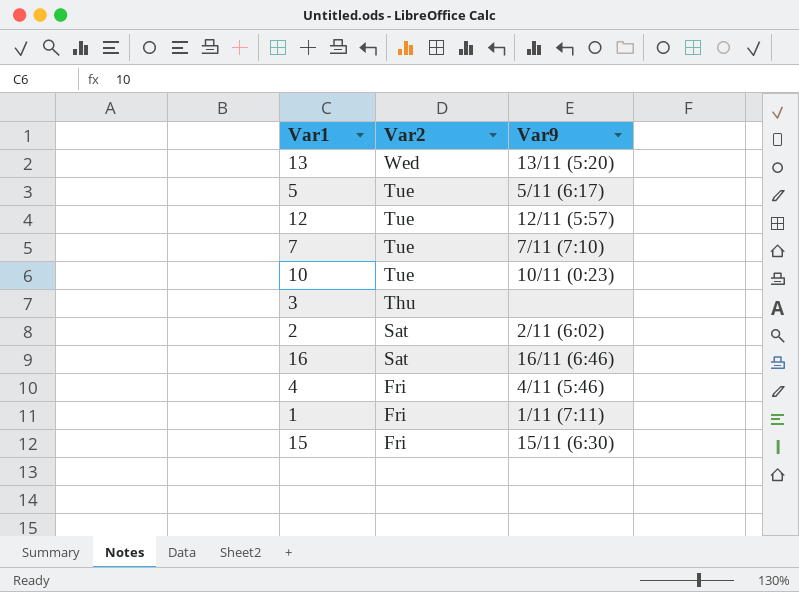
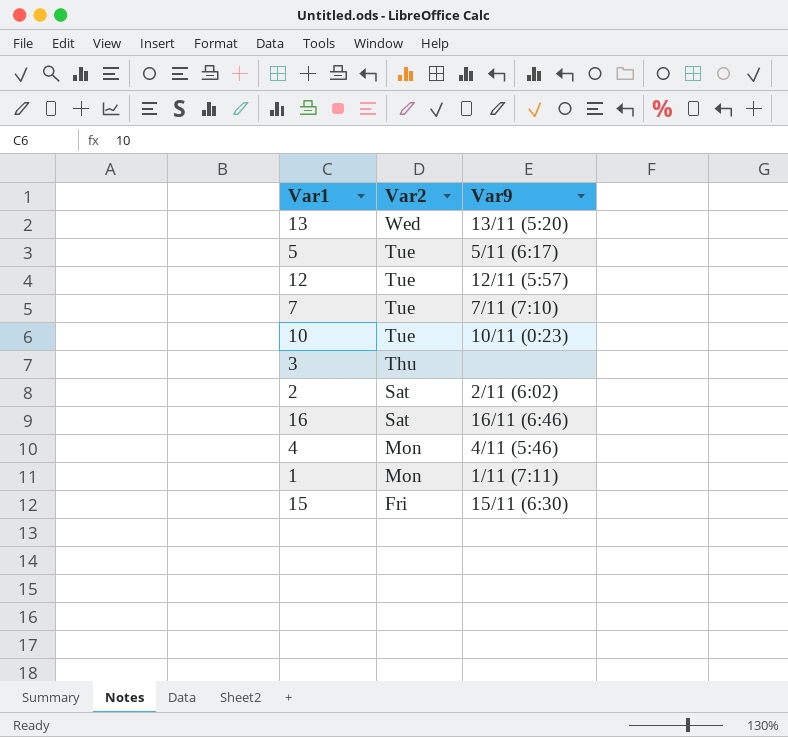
4 | Var2: Fri -> Mon
1 | Var2: Fri -> Mon

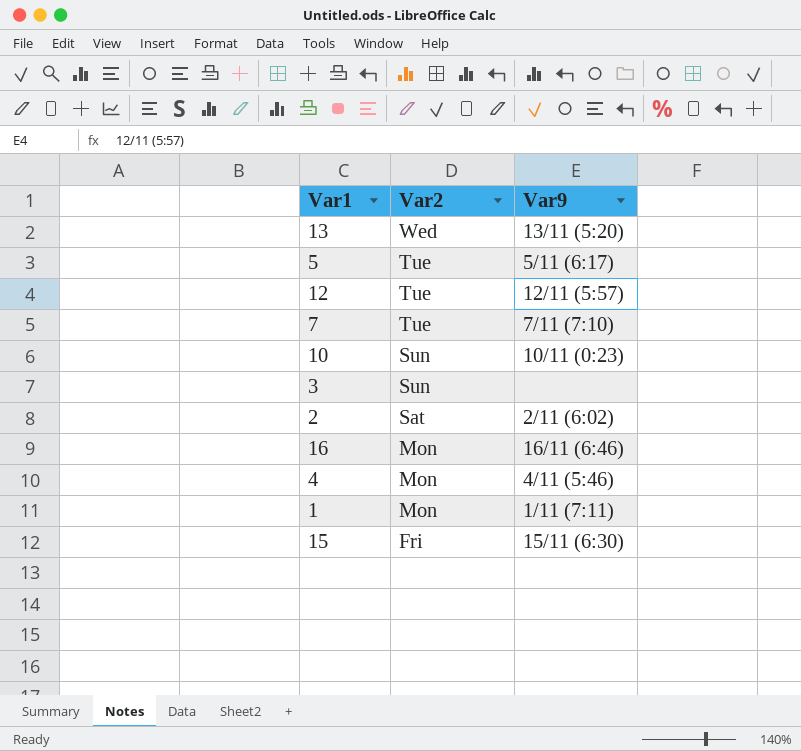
10 | Var2: Tue -> Sun
3 | Var2: Thu -> Sun
16 | Var2: Sat -> Mon

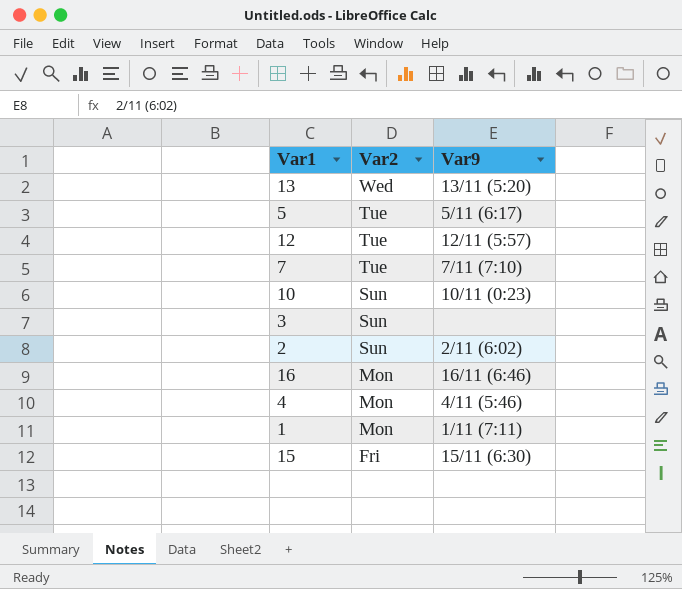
2 | Var2: Sat -> Sun

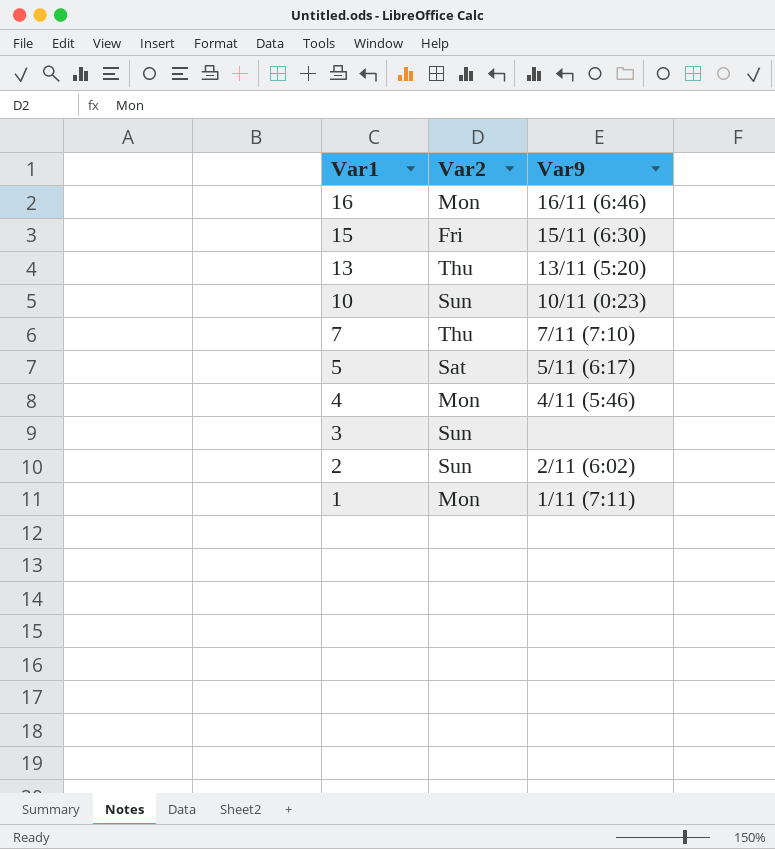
row order: Var2 descending -> Var1 descending
row 12: Tue | 12/11 (5:57) -> none
13 | Var2: Wed -> Thu
7 | Var2: Tue -> Thu
5 | Var2: Tue -> Sat

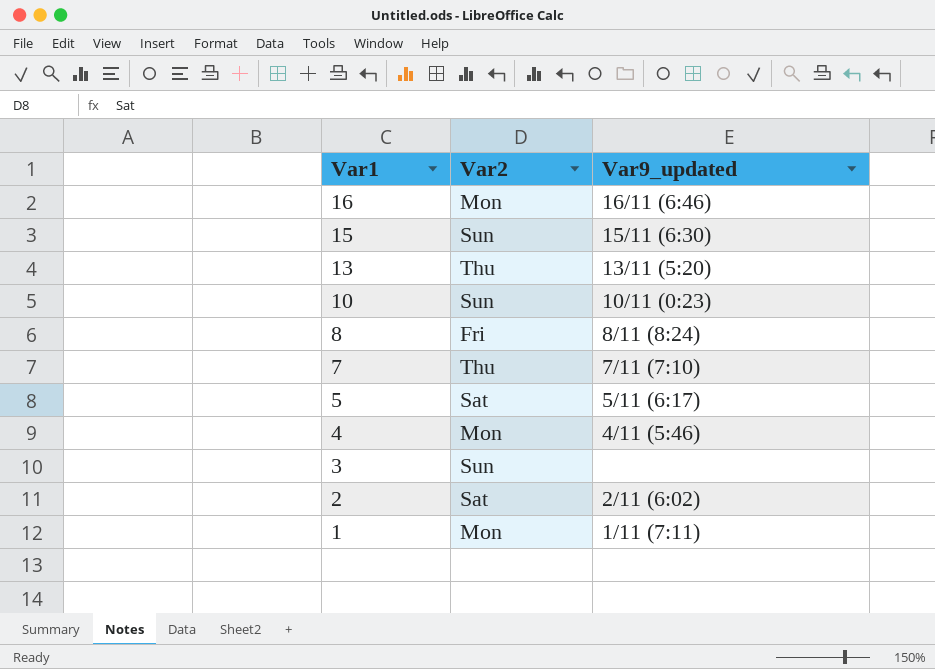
column name: Var9 -> Var9_updated
15 | Var2: Fri -> Sun
row 8: none -> Fri | 8/11 (8:24)
2 | Var2: Sun -> Sat

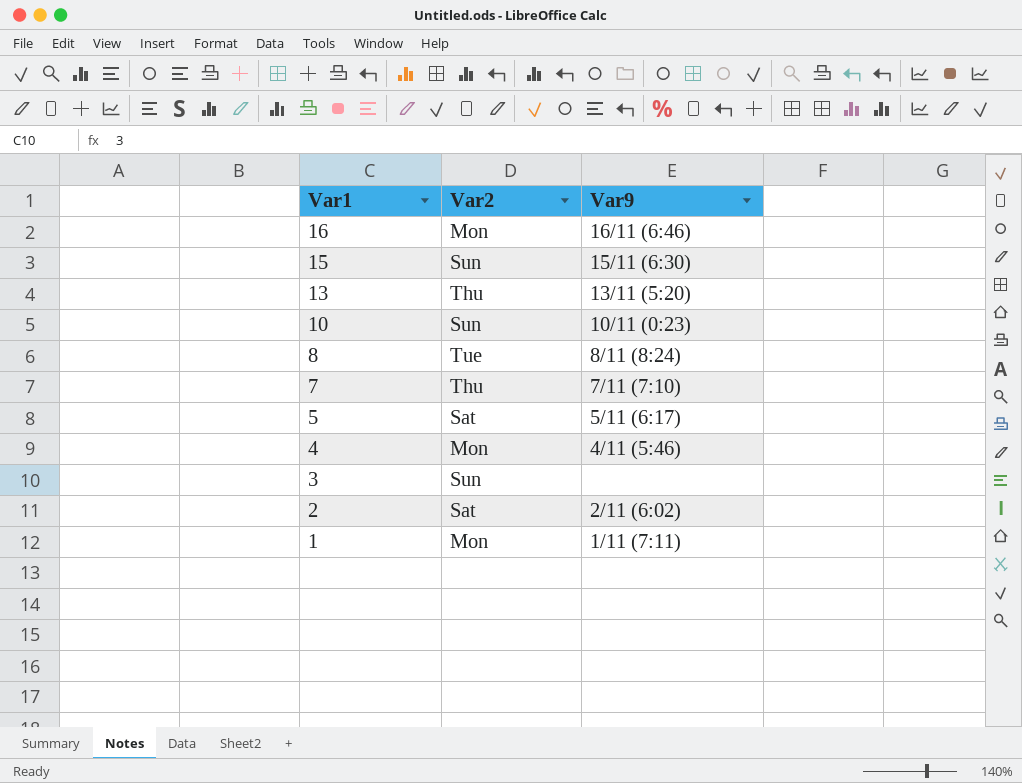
column name: Var9_updated -> Var9
8 | Var2: Fri -> Tue

